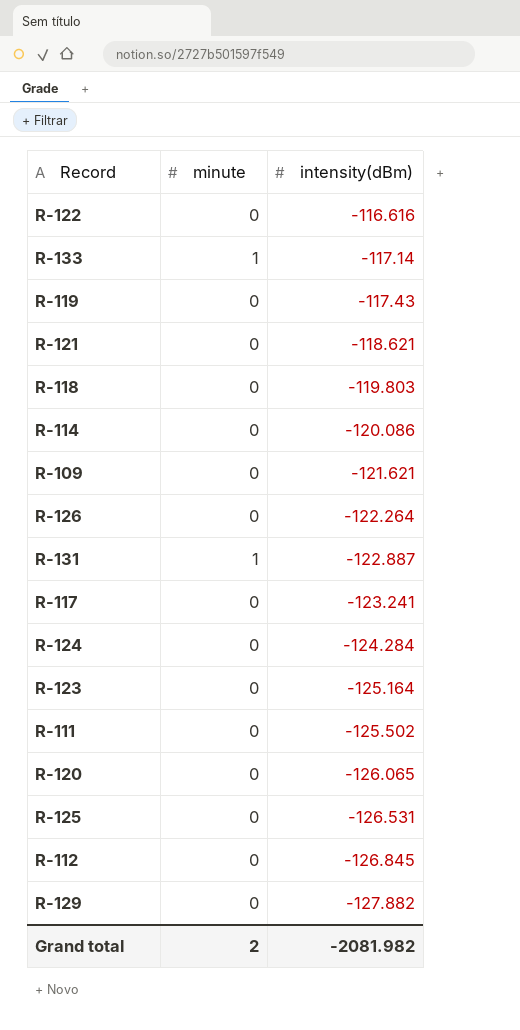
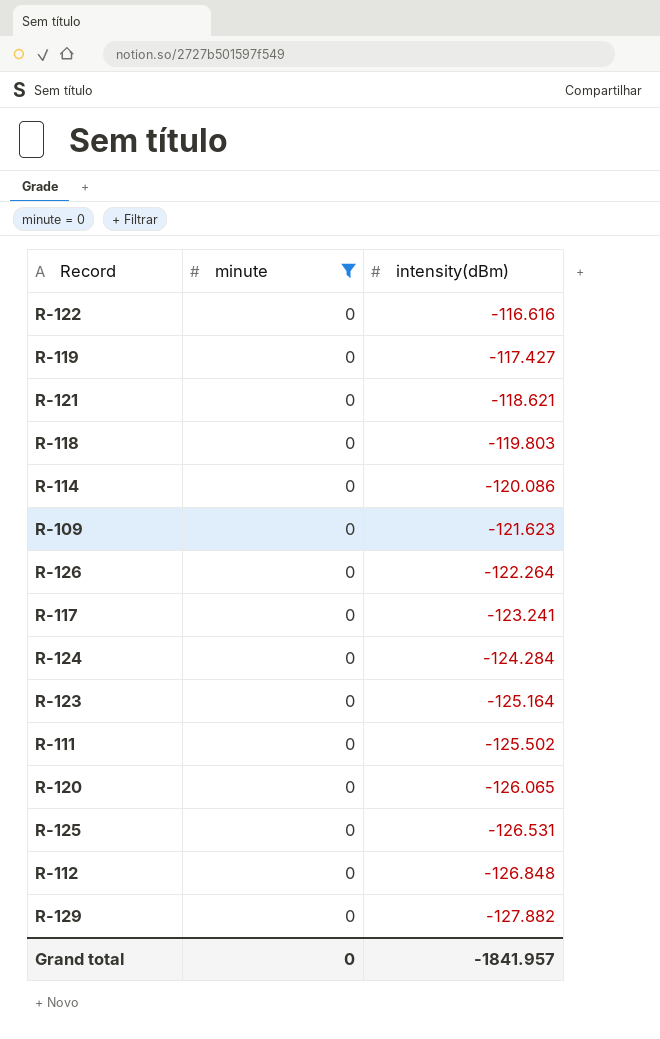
filter: none -> minute = 0
R-119 | intensity(dBm): -117.43 -> -117.427
R-109 | intensity(dBm): -121.621 -> -121.623
R-112 | intensity(dBm): -126.845 -> -126.848
Grand total | minute: 2 -> 0
Grand total | intensity(dBm): -2081.982 -> -1841.957

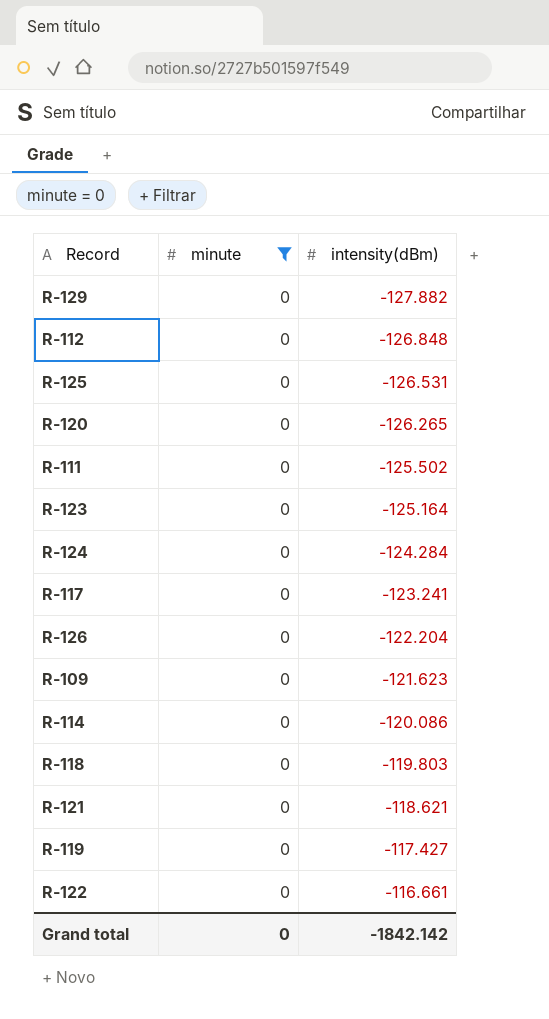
row order: intensity(dBm) descending -> intensity(dBm) ascending
R-120 | intensity(dBm): -126.065 -> -126.265
R-126 | intensity(dBm): -122.264 -> -122.204
R-122 | intensity(dBm): -116.616 -> -116.661
Grand total | intensity(dBm): -1841.957 -> -1842.142

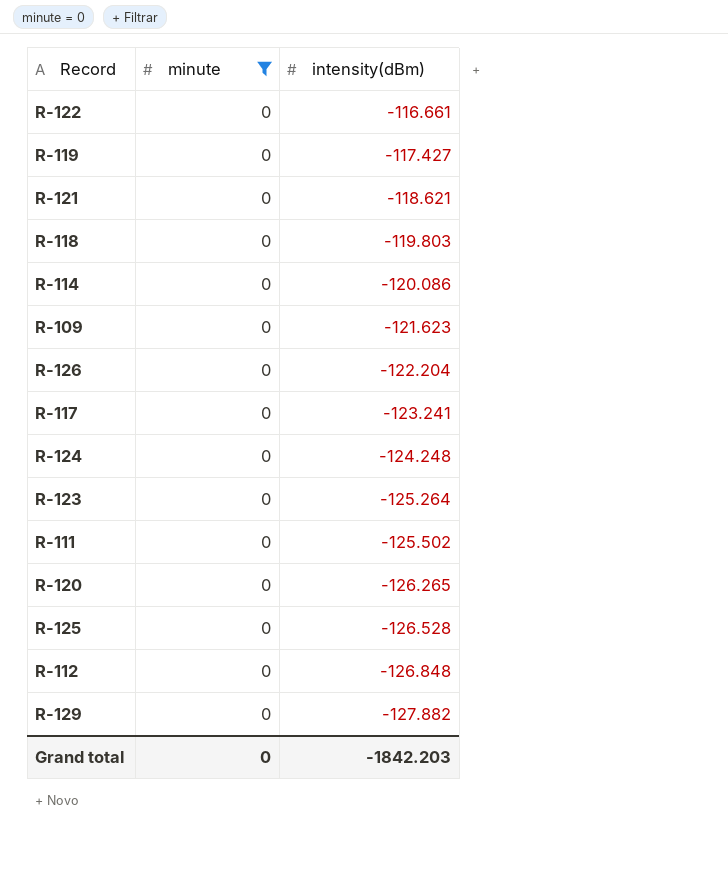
row order: intensity(dBm) ascending -> intensity(dBm) descending
R-124 | intensity(dBm): -124.284 -> -124.248
R-123 | intensity(dBm): -125.164 -> -125.264
R-125 | intensity(dBm): -126.531 -> -126.528
Grand total | intensity(dBm): -1842.142 -> -1842.203

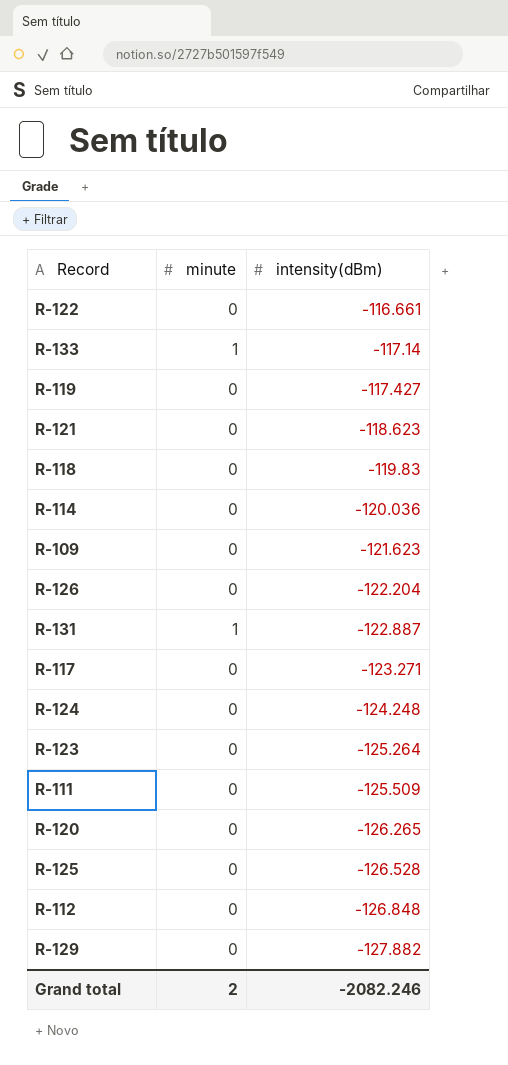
filter: minute = 0 -> none
R-121 | intensity(dBm): -118.621 -> -118.623
R-118 | intensity(dBm): -119.803 -> -119.83
R-114 | intensity(dBm): -120.086 -> -120.036
R-117 | intensity(dBm): -123.241 -> -123.271
R-111 | intensity(dBm): -125.502 -> -125.509
Grand total | minute: 0 -> 2
Grand total | intensity(dBm): -1842.203 -> -2082.246

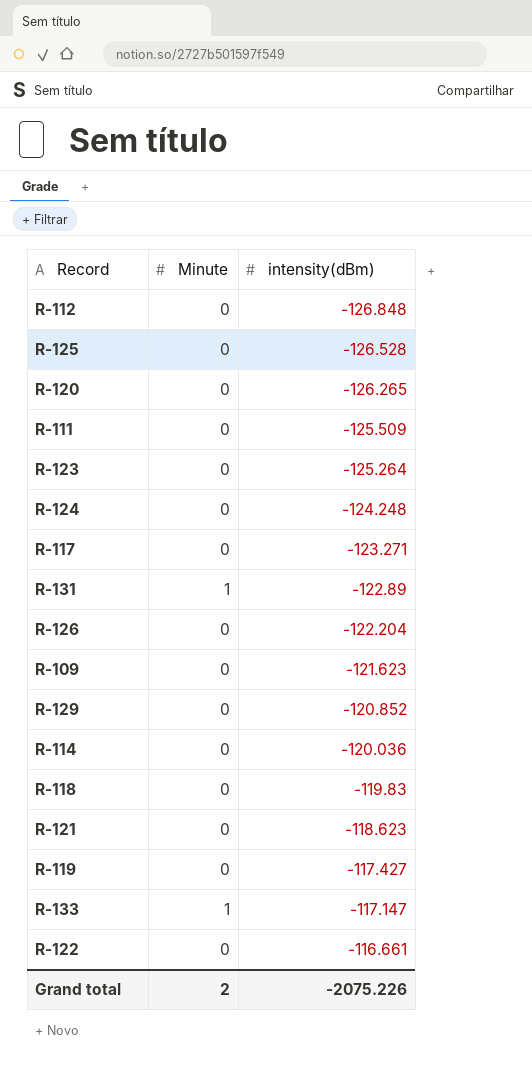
row order: intensity(dBm) descending -> intensity(dBm) ascending
column name: minute -> Minute
R-131 | intensity(dBm): -122.887 -> -122.89
R-129 | intensity(dBm): -127.882 -> -120.852
R-133 | intensity(dBm): -117.14 -> -117.147
Grand total | intensity(dBm): -2082.246 -> -2075.226

